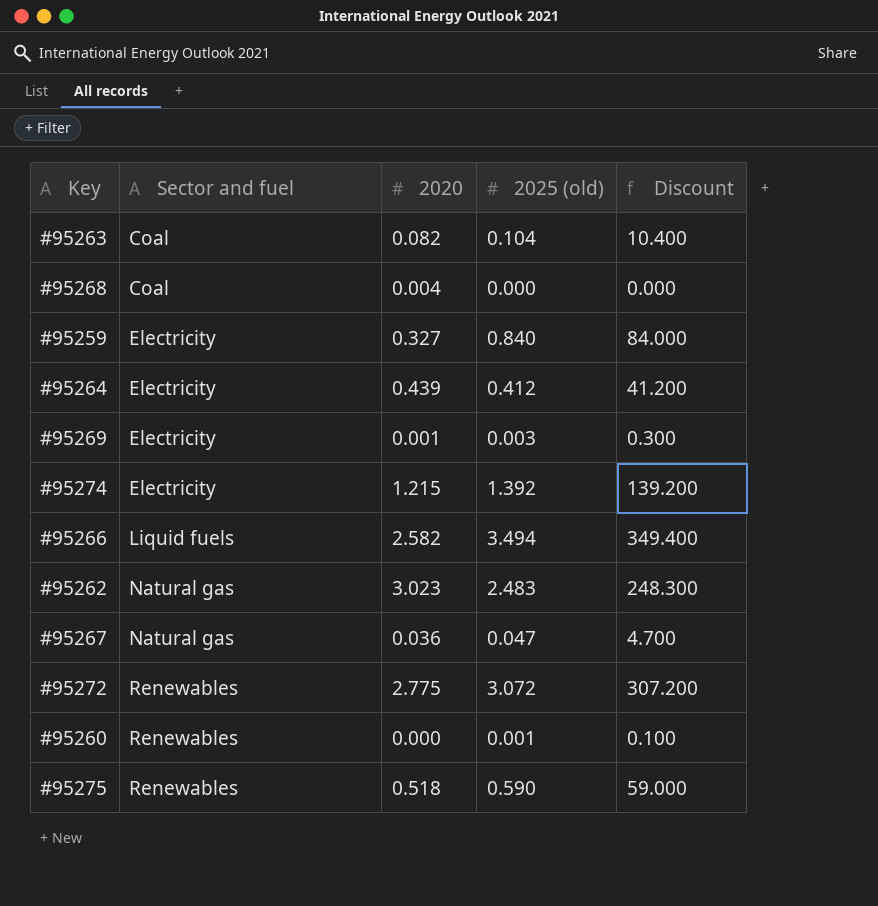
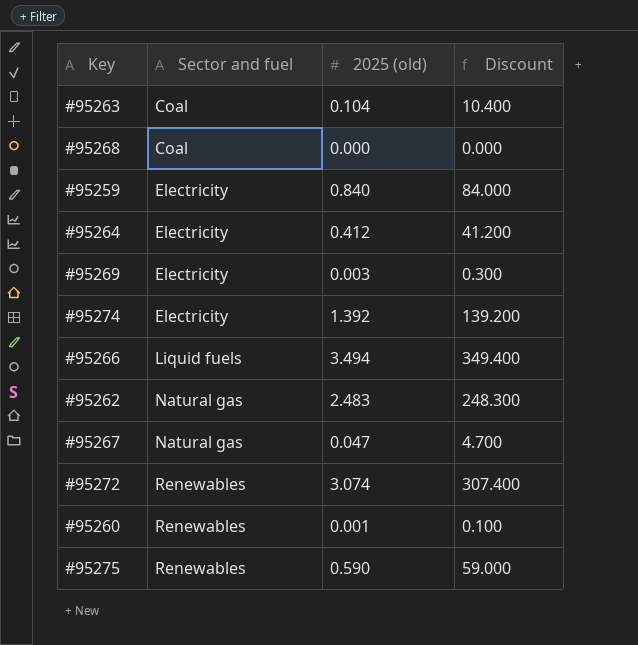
column 2020 | position: 3 -> none
#95272 | 2025 (old): 3.072 -> 3.074
#95272 | Discount: 307.200 -> 307.400

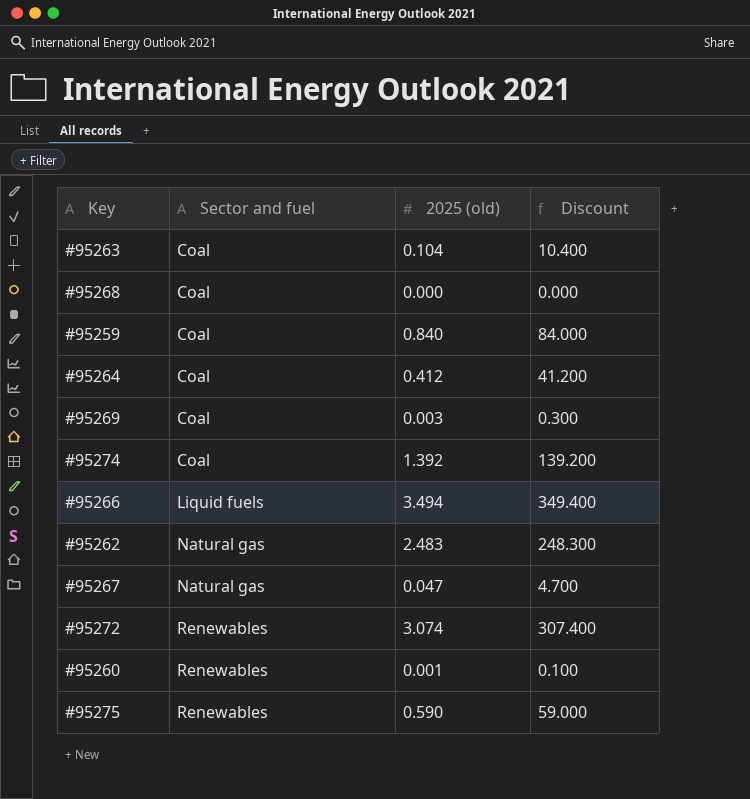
#95259 | Sector and fuel: Electricity -> Coal
#95264 | Sector and fuel: Electricity -> Coal
#95269 | Sector and fuel: Electricity -> Coal
#95274 | Sector and fuel: Electricity -> Coal

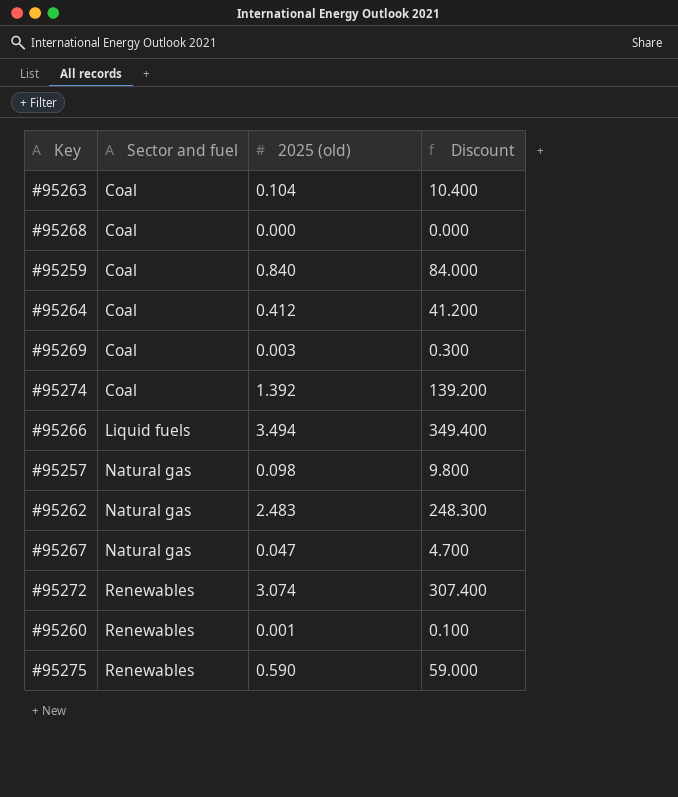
row #95257: none -> Natural gas | 0.098 | 9.800

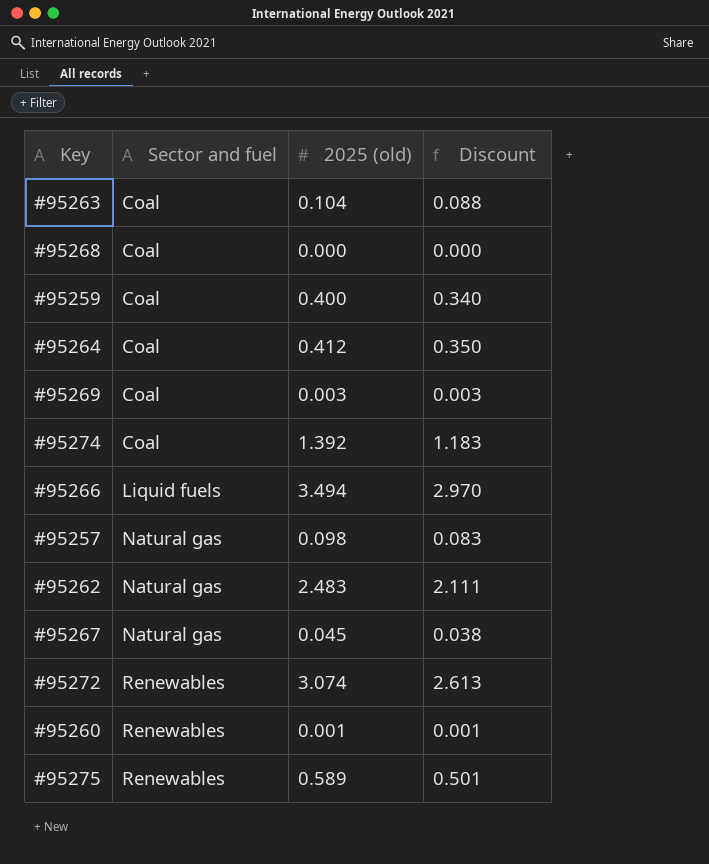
column Discount | formula: [2025 (old)] * 100 -> [2025 (old)] * 0.85
#95259 | 2025 (old): 0.840 -> 0.400
#95267 | 2025 (old): 0.047 -> 0.045
#95275 | 2025 (old): 0.590 -> 0.589

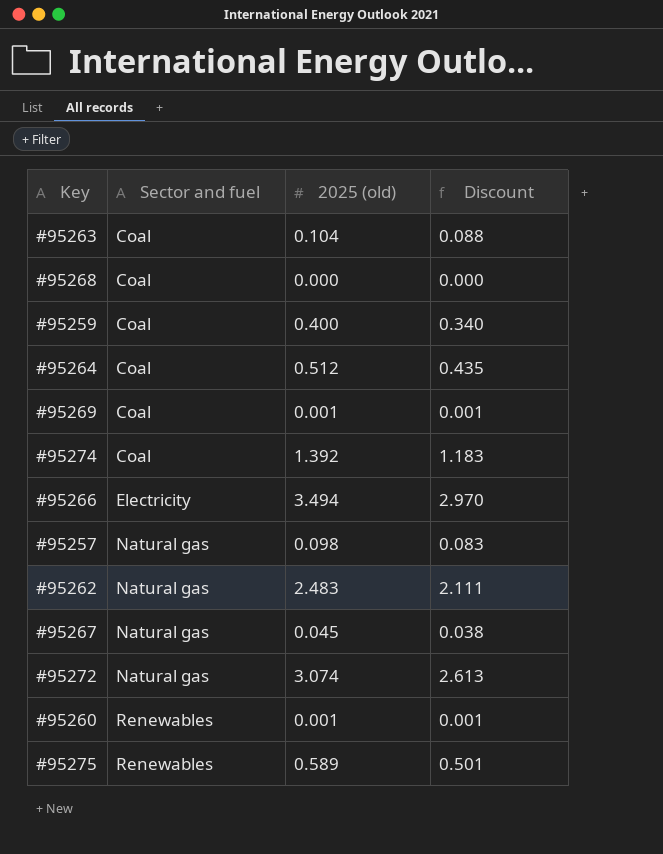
#95264 | 2025 (old): 0.412 -> 0.512
#95264 | Discount: 0.350 -> 0.435
#95269 | 2025 (old): 0.003 -> 0.001
#95269 | Discount: 0.003 -> 0.001
#95266 | Sector and fuel: Liquid fuels -> Electricity
#95272 | Sector and fuel: Renewables -> Natural gas

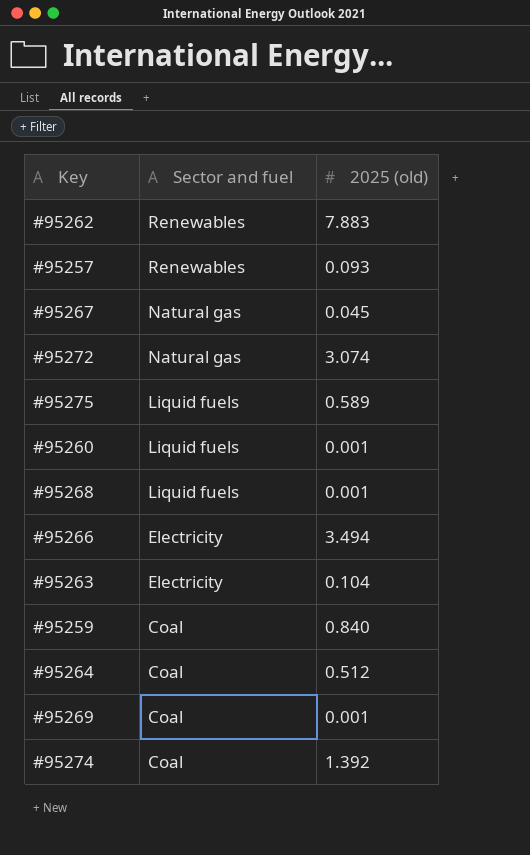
row order: Sector and fuel ascending -> Sector and fuel descending
column Discount | formula: [2025 (old)] * 0.85 -> none
#95262 | Sector and fuel: Natural gas -> Renewables
#95262 | 2025 (old): 2.483 -> 7.883
#95257 | Sector and fuel: Natural gas -> Renewables
#95257 | 2025 (old): 0.098 -> 0.093
#95275 | Sector and fuel: Renewables -> Liquid fuels
#95260 | Sector and fuel: Renewables -> Liquid fuels
#95268 | Sector and fuel: Coal -> Liquid fuels
#95268 | 2025 (old): 0.000 -> 0.001
#95263 | Sector and fuel: Coal -> Electricity
#95259 | 2025 (old): 0.400 -> 0.840

